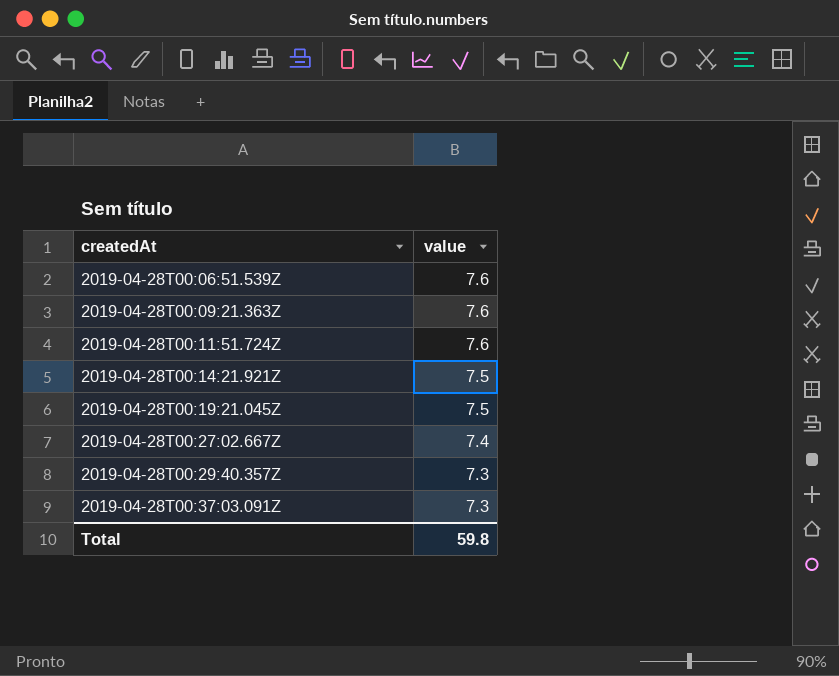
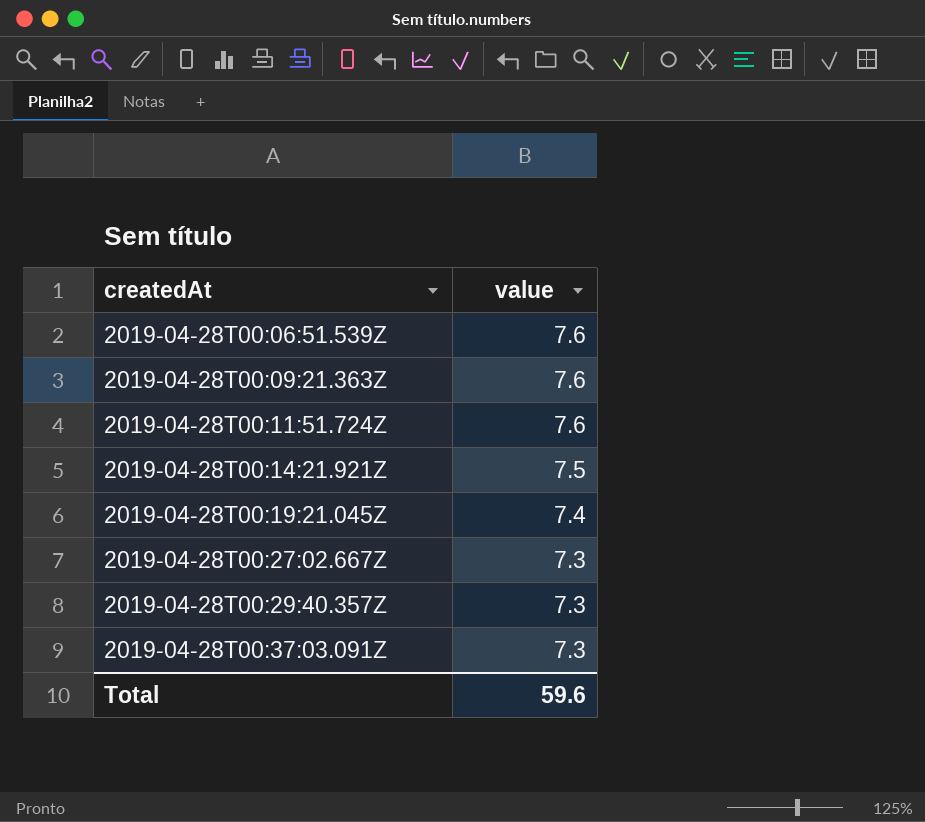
2019-04-28T00:19:21.045Z | value: 7.5 -> 7.4
2019-04-28T00:27:02.667Z | value: 7.4 -> 7.3
Total | value: 59.8 -> 59.6

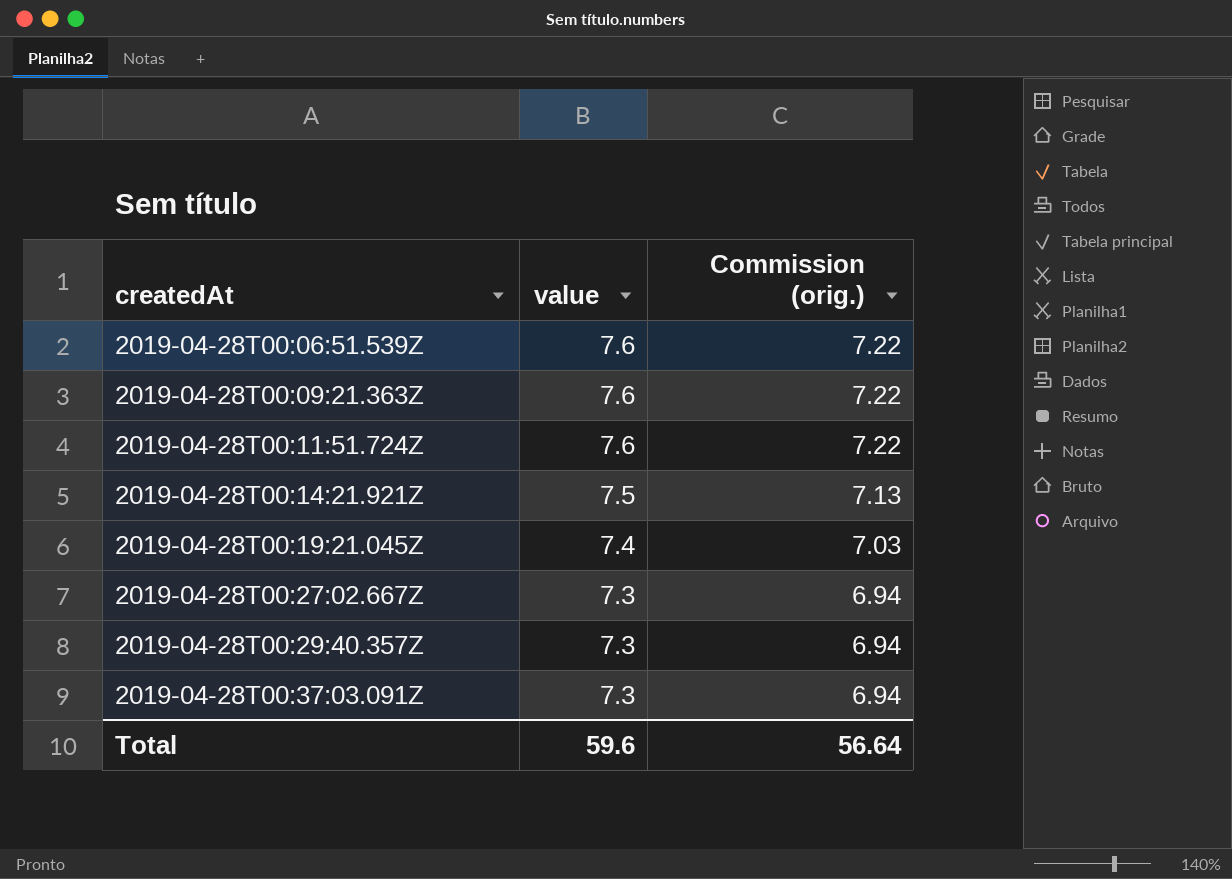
column Commission (orig.) | formula: none -> [value] * 0.95

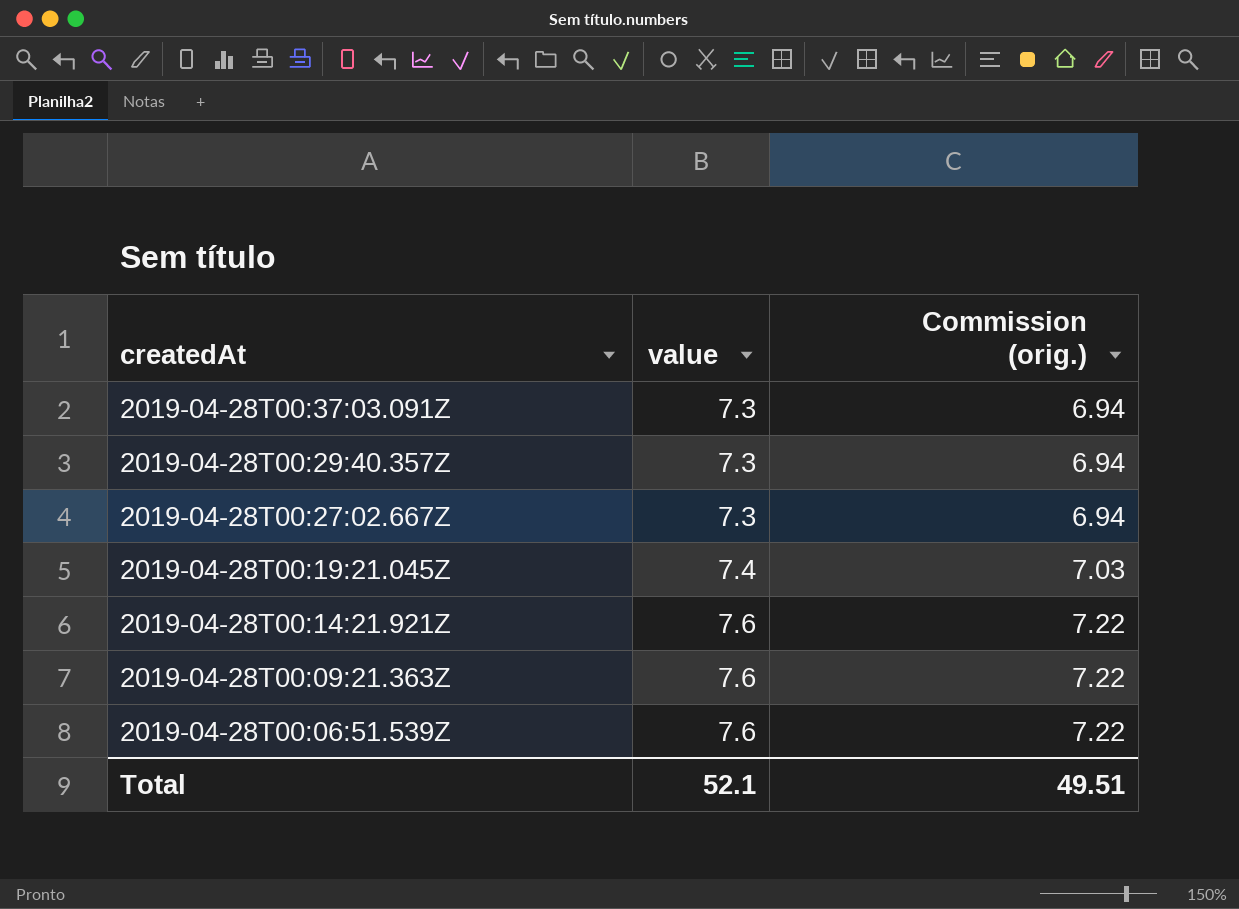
row order: createdAt ascending -> createdAt descending
row 2019-04-28T00:11:51.724Z: 7.6 | 7.22 -> none
2019-04-28T00:14:21.921Z | value: 7.5 -> 7.6
2019-04-28T00:14:21.921Z | Commission (orig.): 7.13 -> 7.22
Total | value: 59.6 -> 52.1
Total | Commission (orig.): 56.64 -> 49.51

